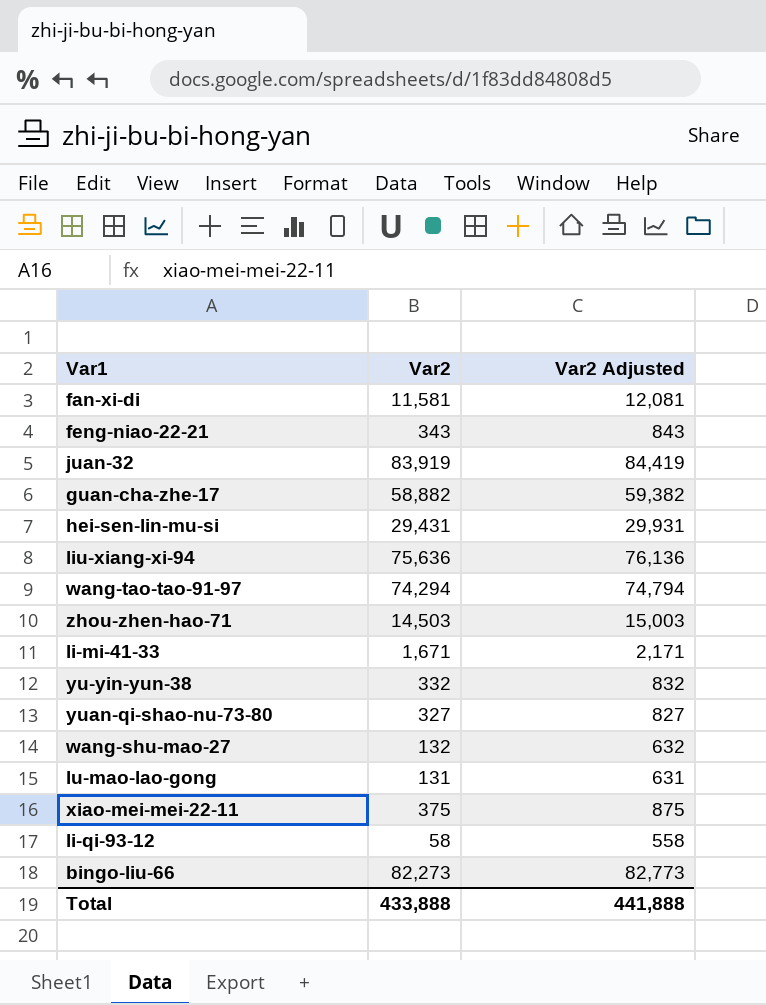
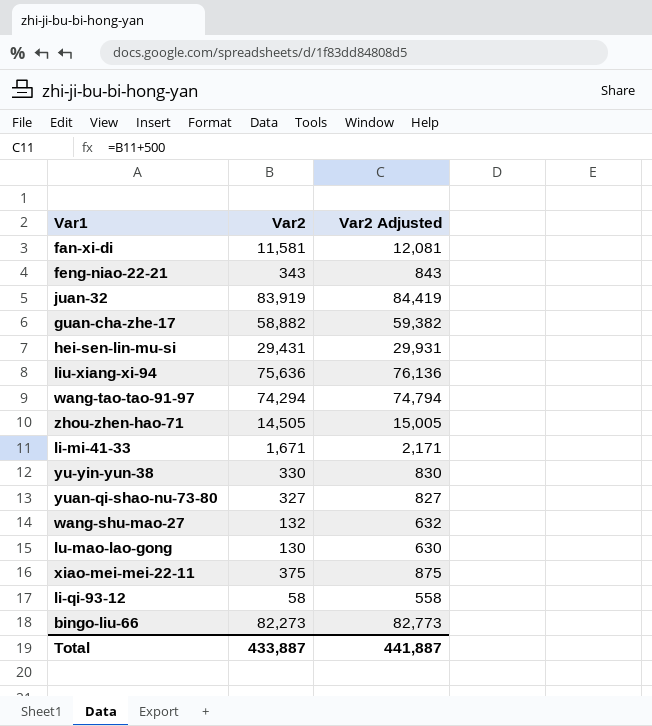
zhou-zhen-hao-71 | Var2: 14,503 -> 14,505
zhou-zhen-hao-71 | Var2 Adjusted: 15,003 -> 15,005
yu-yin-yun-38 | Var2: 332 -> 330
yu-yin-yun-38 | Var2 Adjusted: 832 -> 830
lu-mao-lao-gong | Var2: 131 -> 130
lu-mao-lao-gong | Var2 Adjusted: 631 -> 630
Total | Var2: 433,888 -> 433,887
Total | Var2 Adjusted: 441,888 -> 441,887

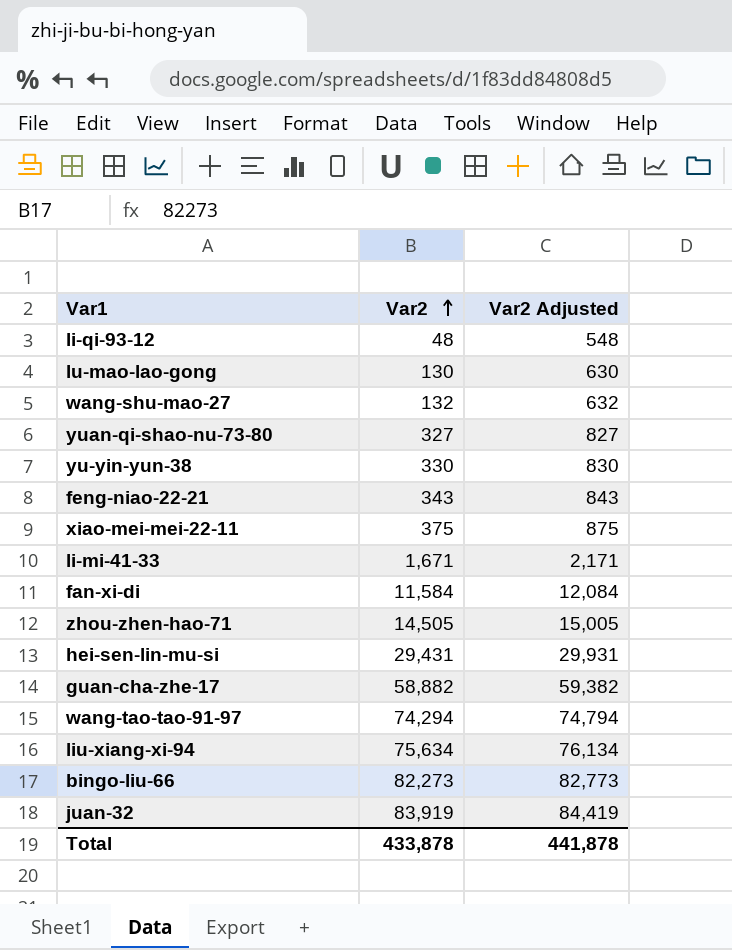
row order: none -> Var2 ascending
li-qi-93-12 | Var2: 58 -> 48
li-qi-93-12 | Var2 Adjusted: 558 -> 548
fan-xi-di | Var2: 11,581 -> 11,584
fan-xi-di | Var2 Adjusted: 12,081 -> 12,084
liu-xiang-xi-94 | Var2: 75,636 -> 75,634
liu-xiang-xi-94 | Var2 Adjusted: 76,136 -> 76,134
Total | Var2: 433,887 -> 433,878
Total | Var2 Adjusted: 441,887 -> 441,878

